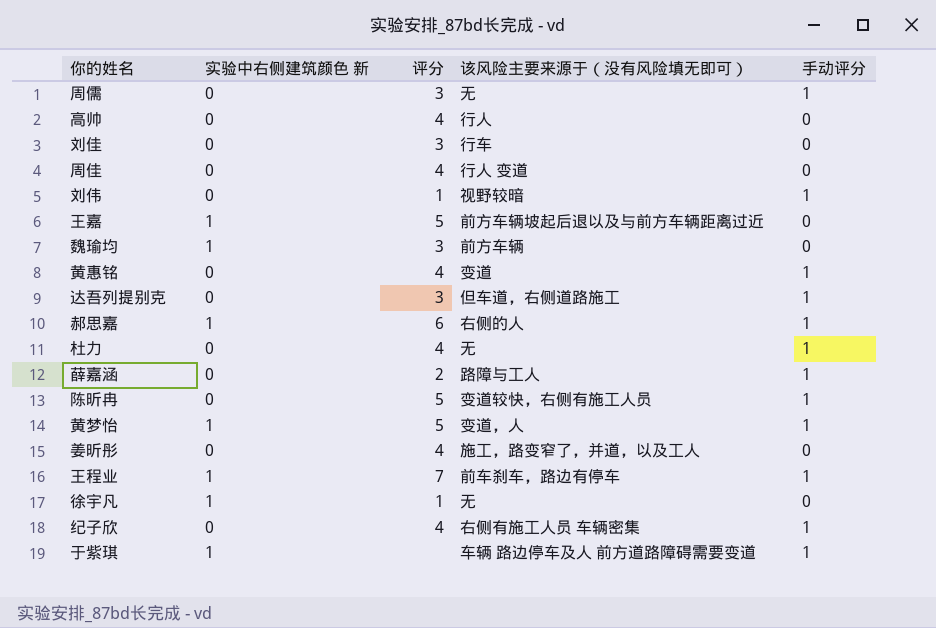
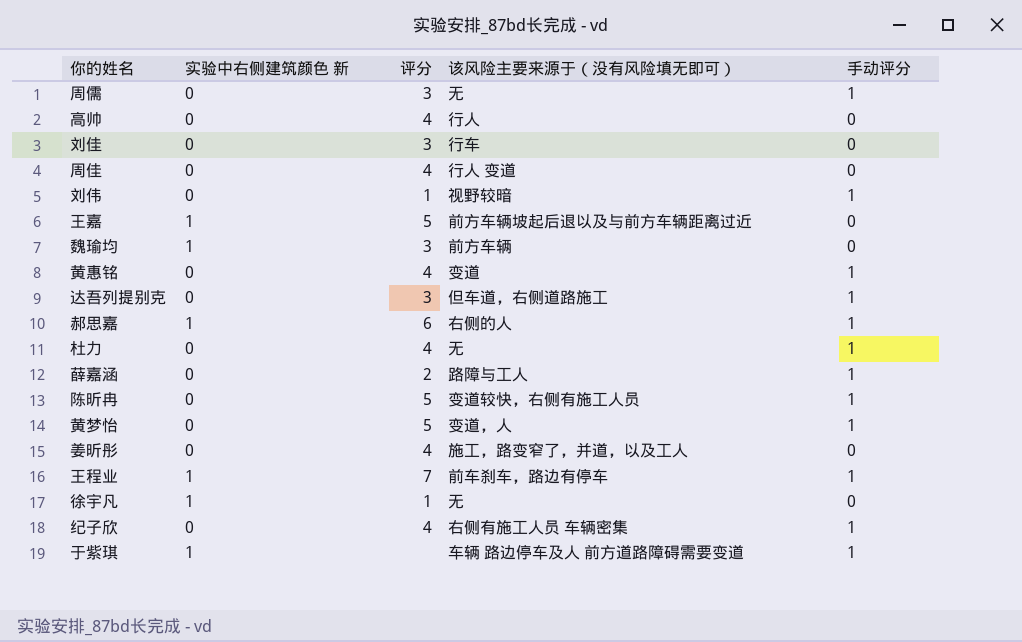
黄梦怡 | 实验中右侧建筑颜色 新: 1 -> 0

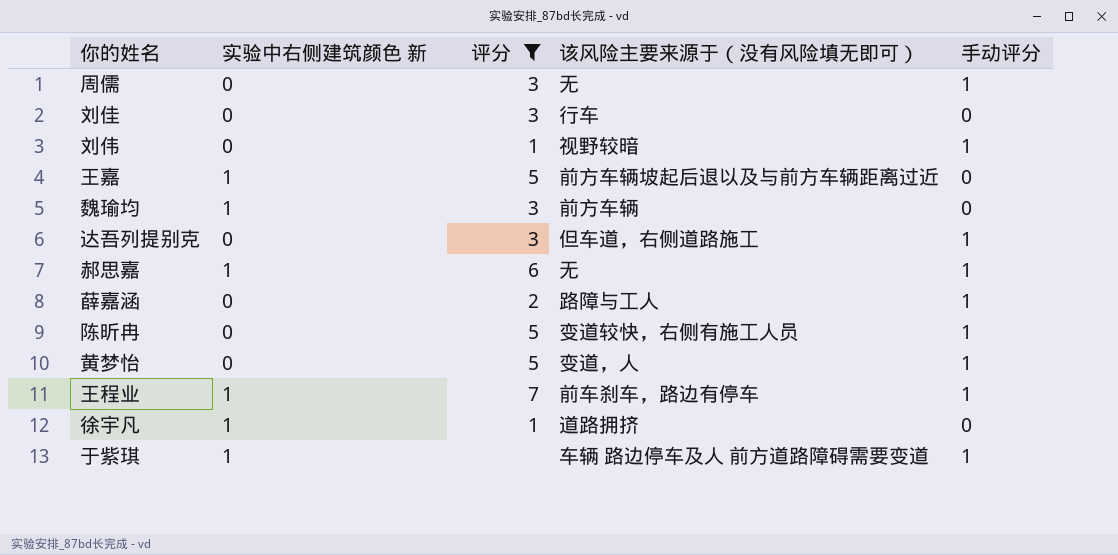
filter: none -> 评分 != 4
郝思嘉 | 该风险主要来源于（没有风险填无即可）: 右侧的人 -> 无
徐宇凡 | 该风险主要来源于（没有风险填无即可）: 无 -> 道路拥挤

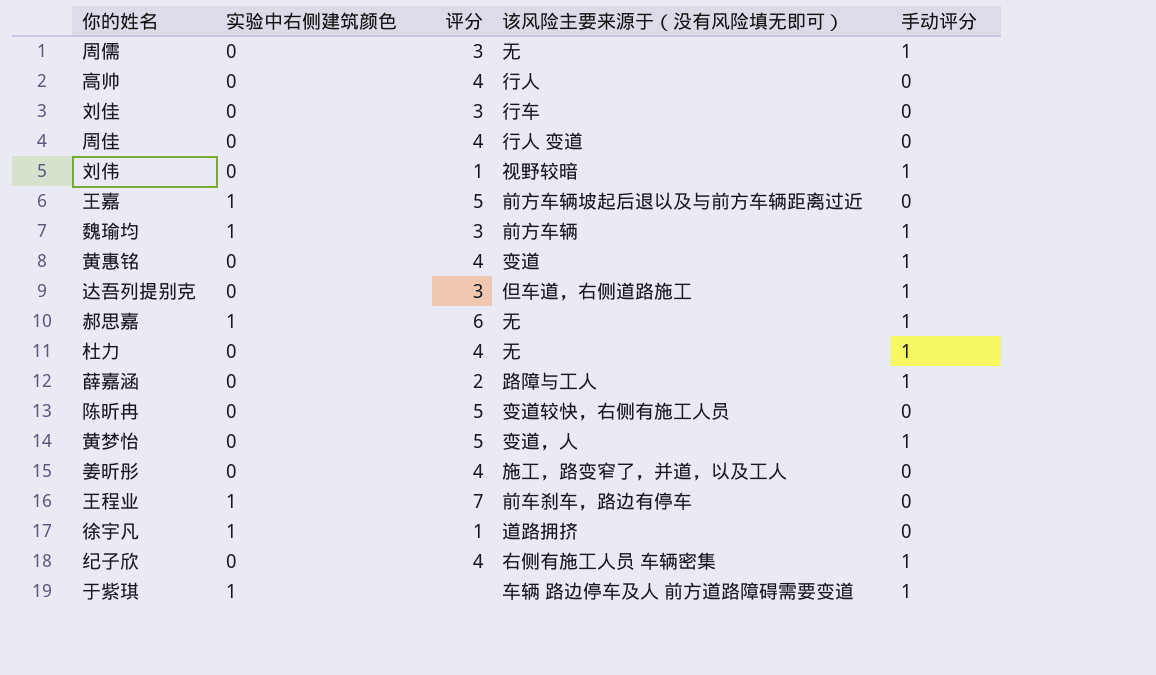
filter: 评分 != 4 -> none
column name: 实验中右侧建筑颜色 新 -> 实验中右侧建筑颜色
魏瑜均 | 手动评分: 0 -> 1
陈昕冉 | 手动评分: 1 -> 0
王程业 | 手动评分: 1 -> 0

